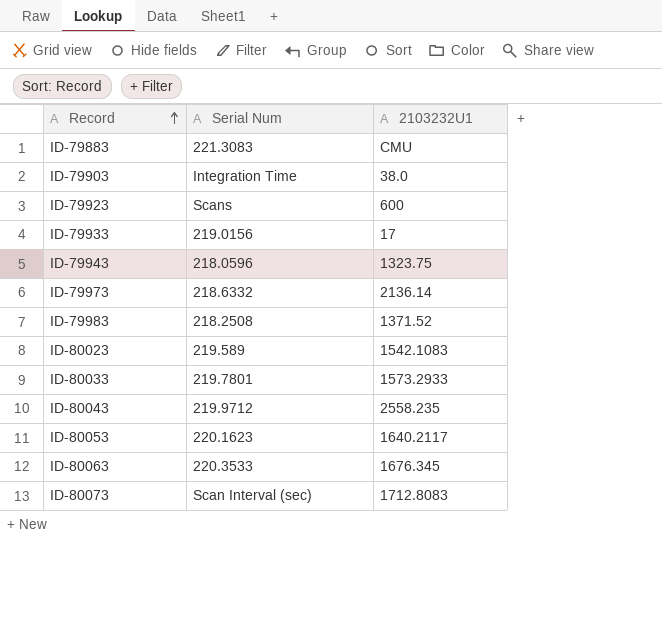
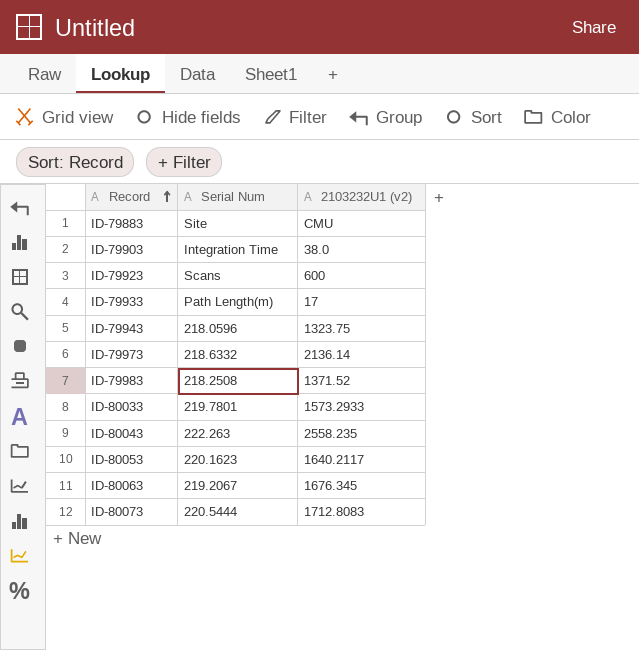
column name: 2103232U1 -> 2103232U1 (v2)
row ID-80023: 219.589 | 1542.1083 -> none
ID-79883 | Serial Num: 221.3083 -> Site
ID-79933 | Serial Num: 219.0156 -> Path Length(m)
ID-80043 | Serial Num: 219.9712 -> 222.263
ID-80063 | Serial Num: 220.3533 -> 219.2067
ID-80073 | Serial Num: Scan Interval (sec) -> 220.5444

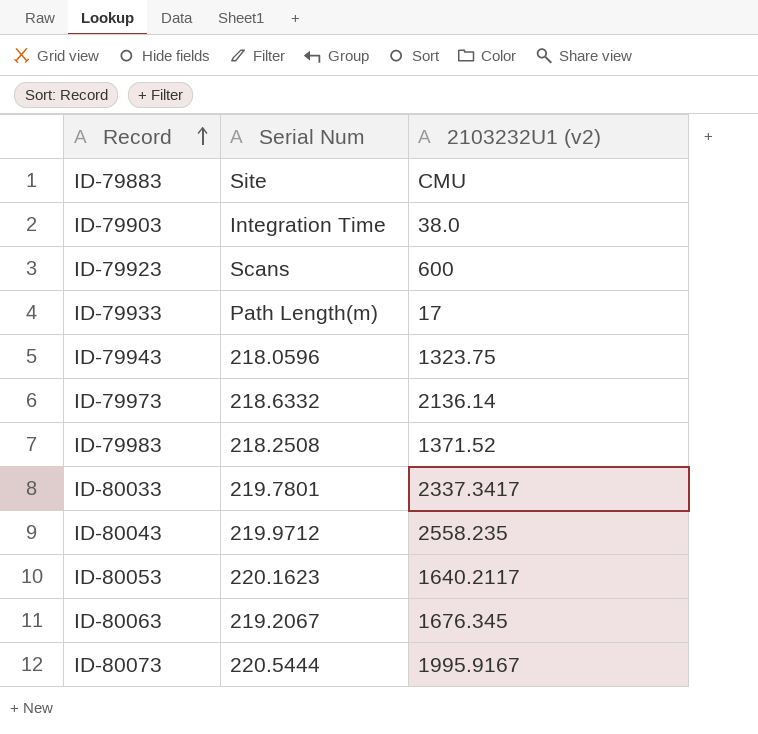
ID-80033 | 2103232U1 (v2): 1573.2933 -> 2337.3417
ID-80043 | Serial Num: 222.263 -> 219.9712
ID-80073 | 2103232U1 (v2): 1712.8083 -> 1995.9167

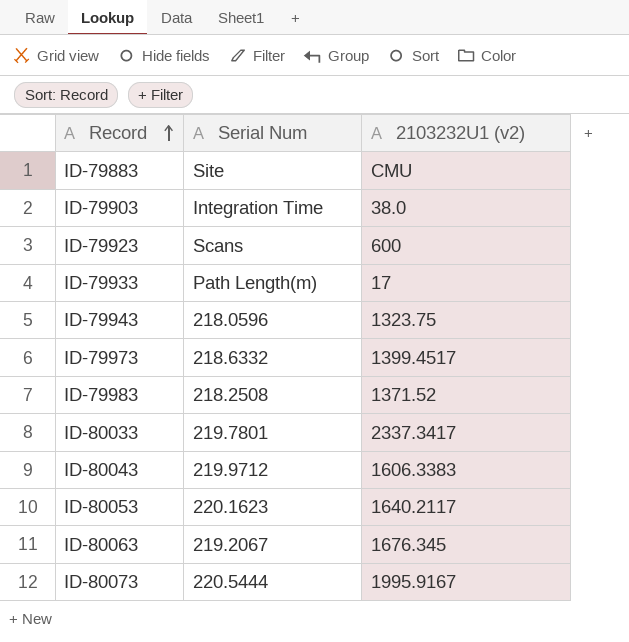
ID-79973 | 2103232U1 (v2): 2136.14 -> 1399.4517
ID-80043 | 2103232U1 (v2): 2558.235 -> 1606.3383

